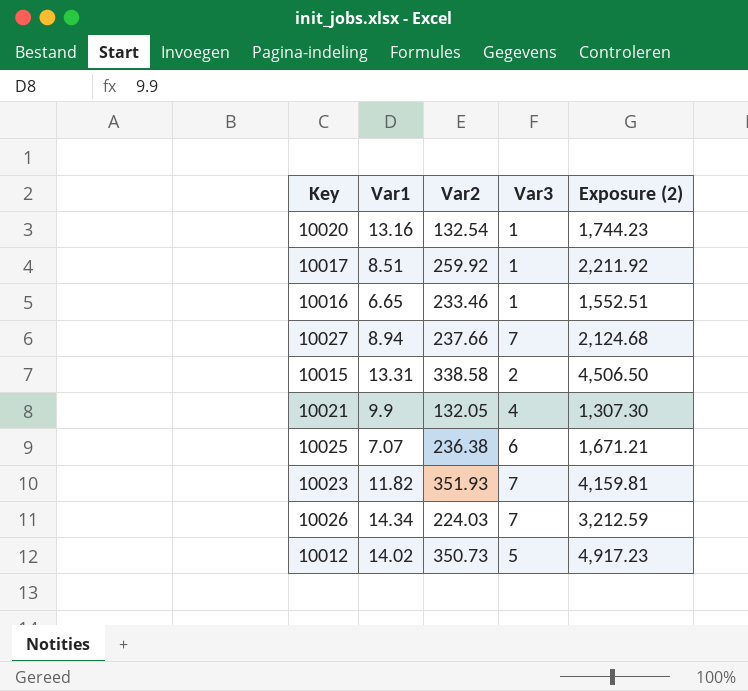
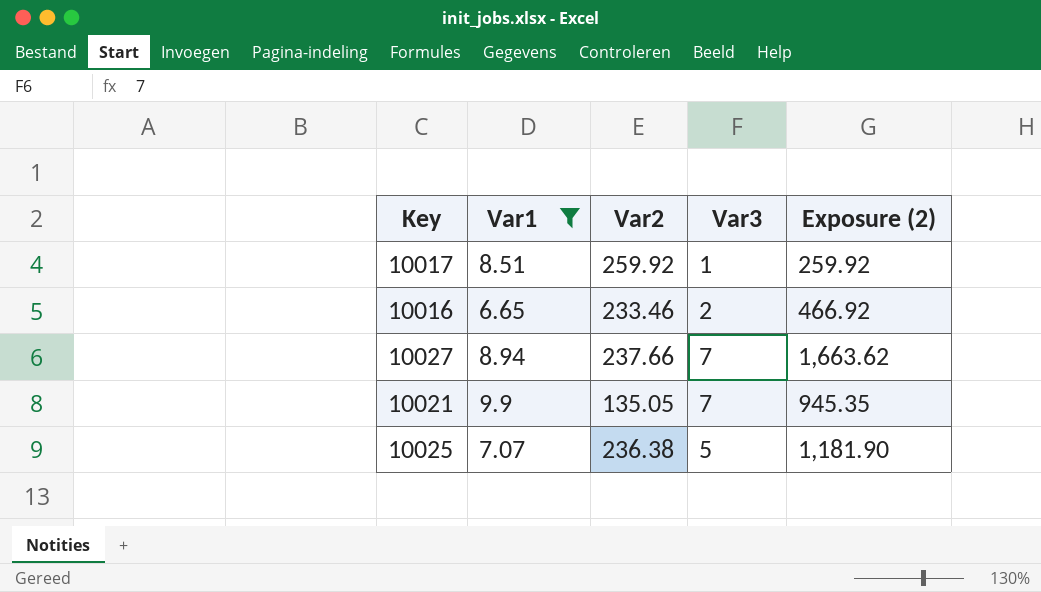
filter: none -> Var1 <= 9.9
column Exposure (2) | formula: [Var1] * [Var2] -> [Var2] * [Var3]
10016 | Var3: 1 -> 2
10021 | Var2: 132.05 -> 135.05
10021 | Var3: 4 -> 7
10025 | Var3: 6 -> 5

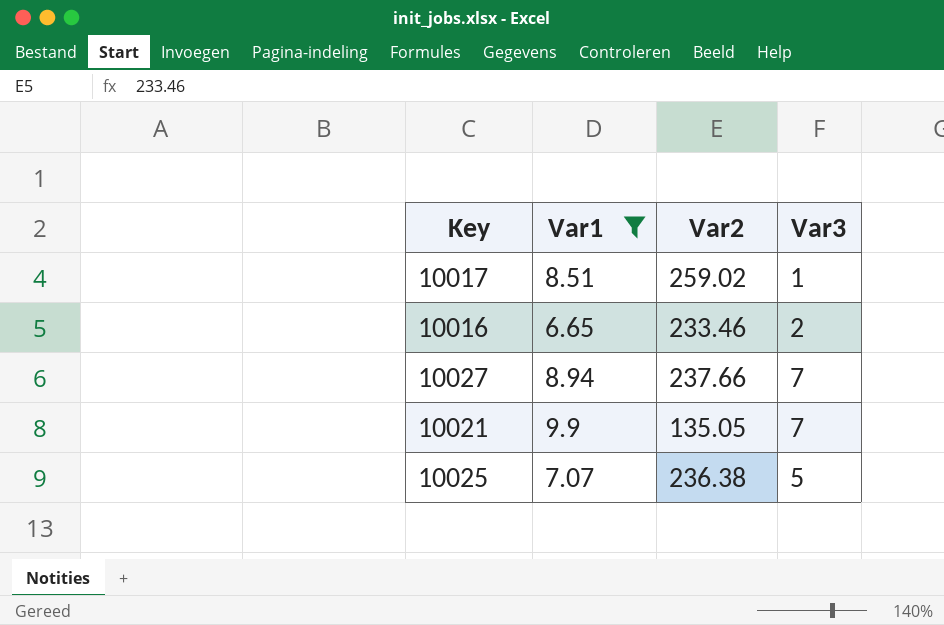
column Exposure (2) | formula: [Var2] * [Var3] -> none
10017 | Var2: 259.92 -> 259.02

